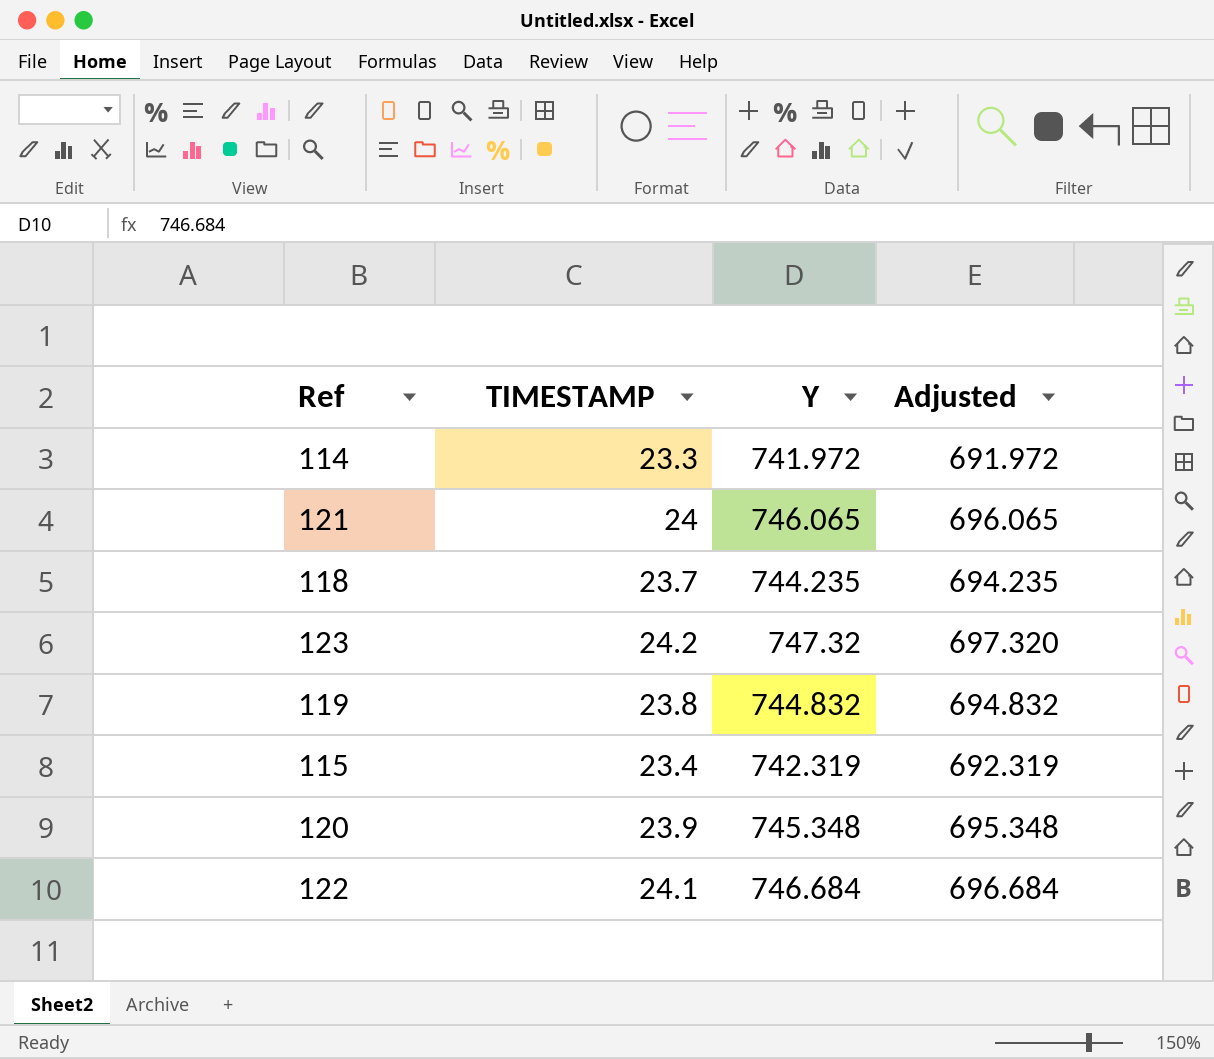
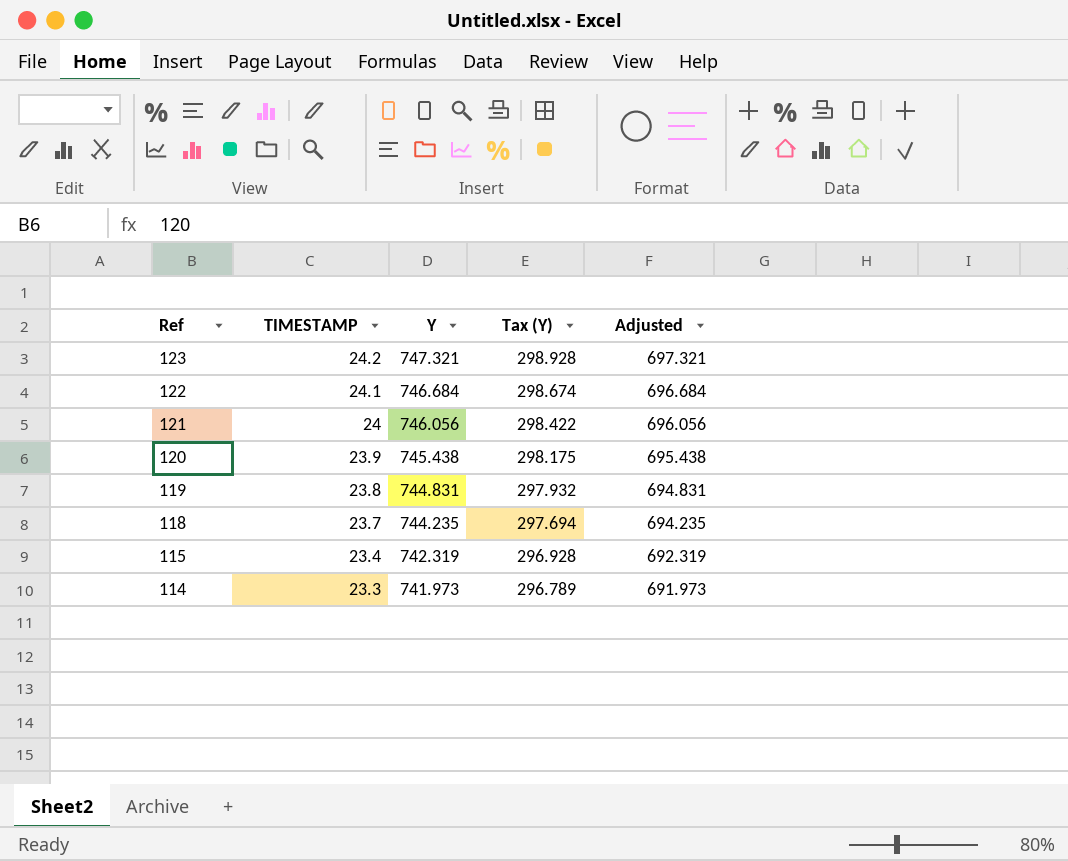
row order: none -> Ref descending
column Tax (Y) | formula: none -> [Y] * 0.4
123 | Y: 747.32 -> 747.321
123 | Adjusted: 697.320 -> 697.321
121 | Y: 746.065 -> 746.056
121 | Adjusted: 696.065 -> 696.056
120 | Y: 745.348 -> 745.438
120 | Adjusted: 695.348 -> 695.438
119 | Y: 744.832 -> 744.831
119 | Adjusted: 694.832 -> 694.831
114 | Y: 741.972 -> 741.973
114 | Adjusted: 691.972 -> 691.973

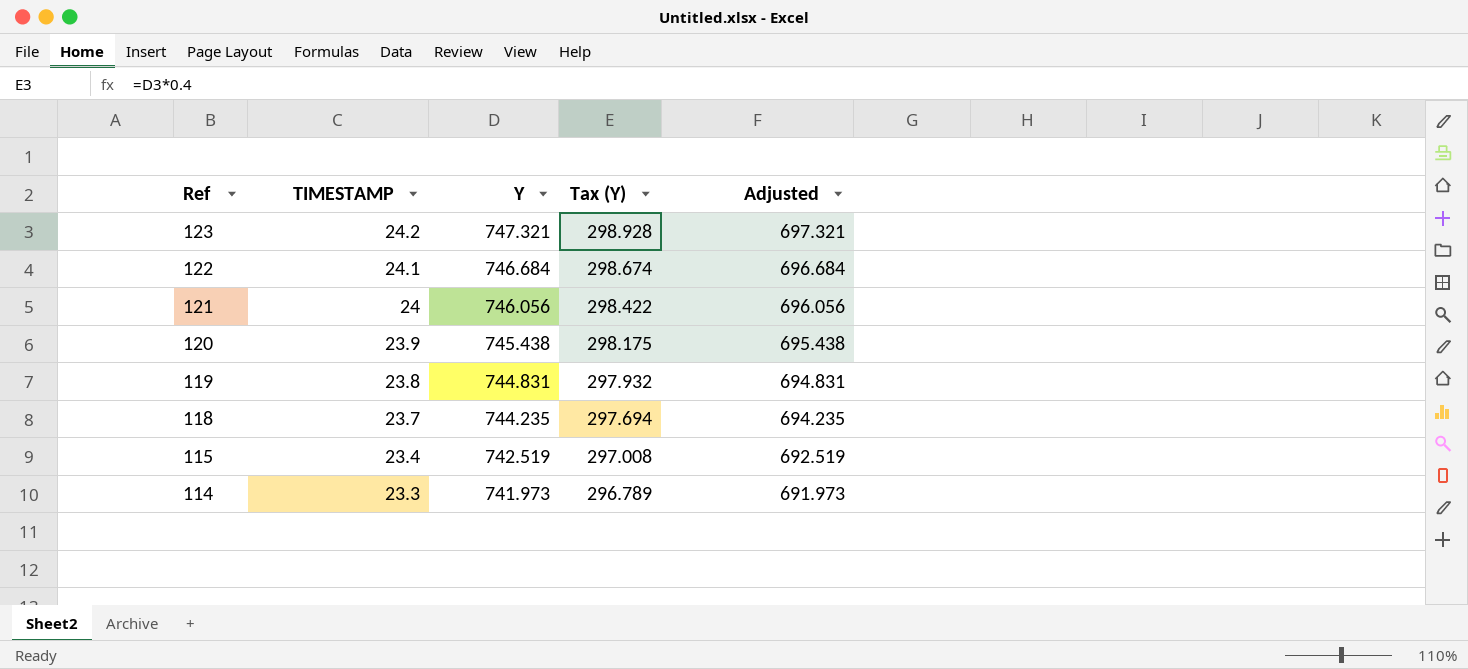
115 | Y: 742.319 -> 742.519
115 | Tax (Y): 296.928 -> 297.008
115 | Adjusted: 692.319 -> 692.519

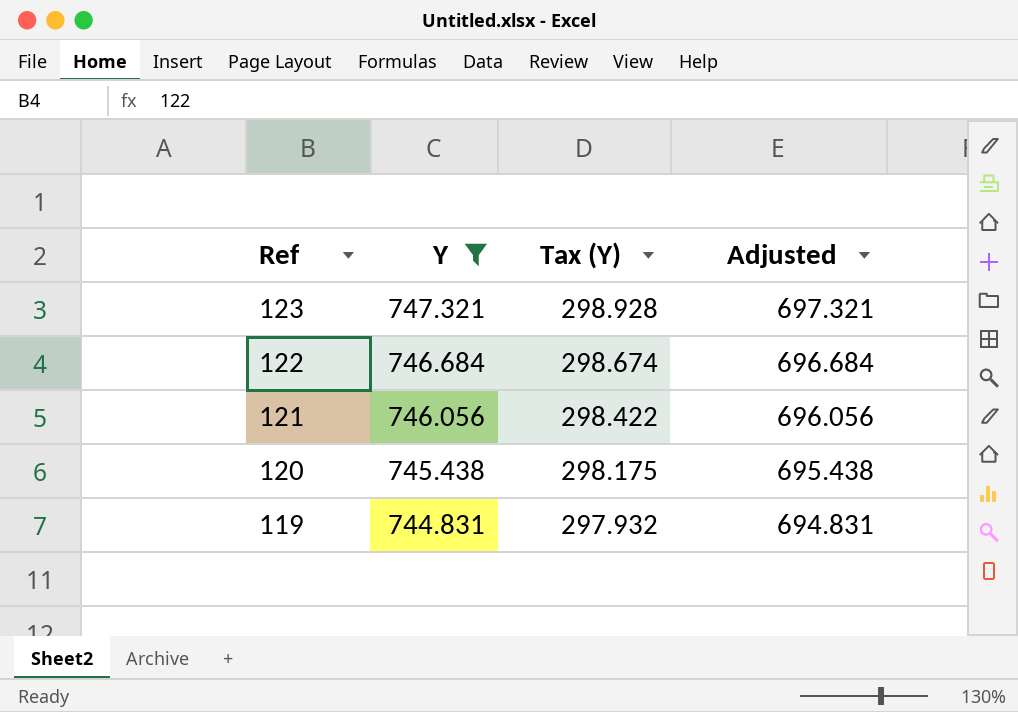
filter: none -> Y >= 744.831
column TIMESTAMP | position: 2 -> none

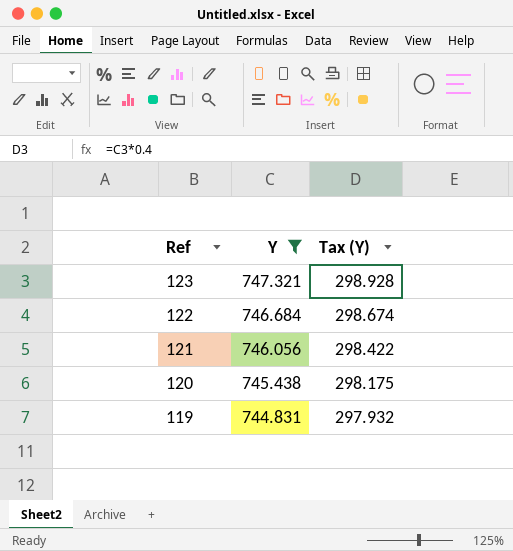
column Adjusted | formula: [Y] - 50 -> none

